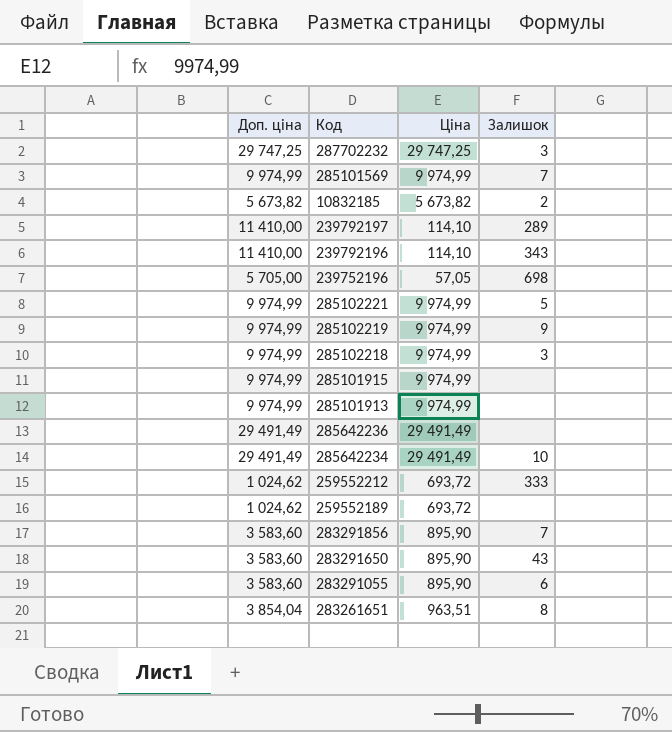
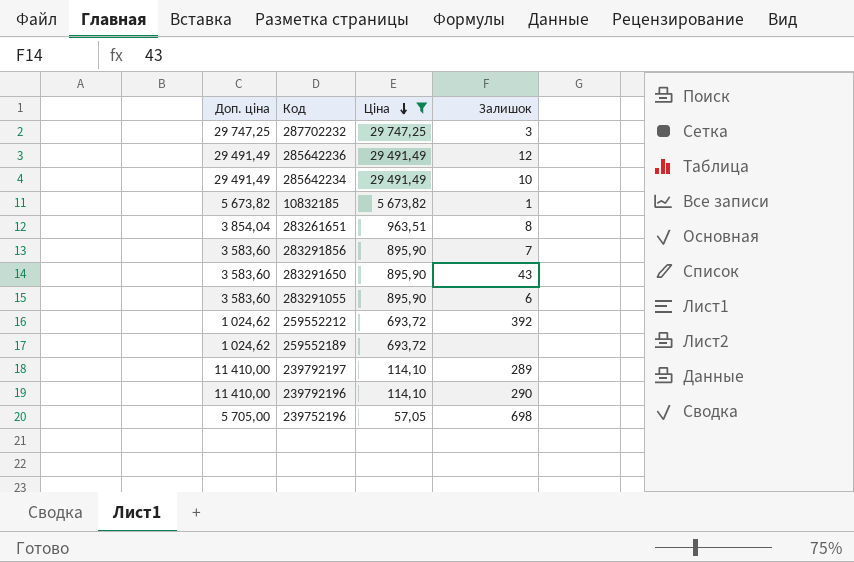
filter: none -> Ціна != 9 974,99
row order: none -> Ціна descending
285642236 | Залишок: none -> 12
10832185 | Залишок: 2 -> 1
259552212 | Залишок: 333 -> 392
239792196 | Залишок: 343 -> 290

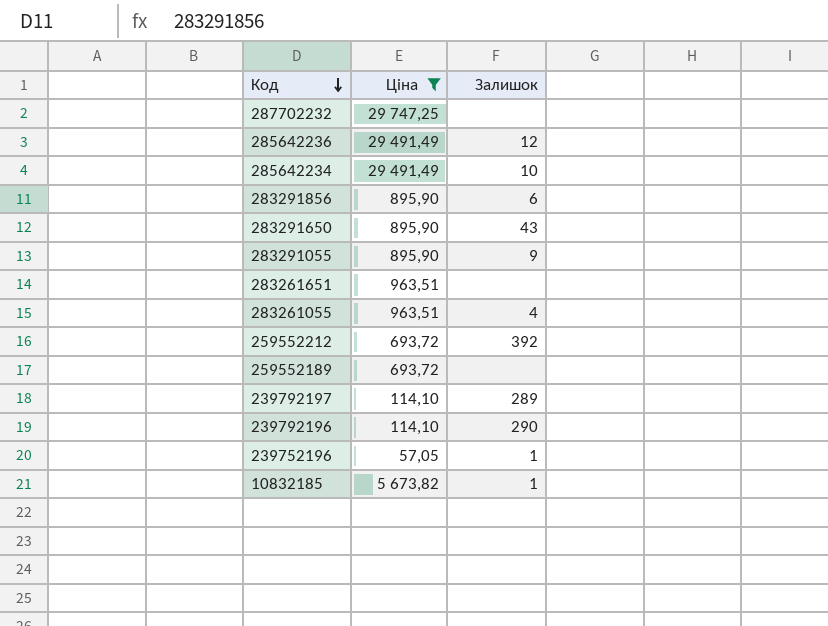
row order: Ціна descending -> Код descending
column Доп. ціна | position: 1 -> none
287702232 | Залишок: 3 -> none
283291856 | Залишок: 7 -> 6
283291055 | Залишок: 6 -> 9
283261651 | Залишок: 8 -> none
row 283261055: none -> 963,51 | 4
239752196 | Залишок: 698 -> 1

